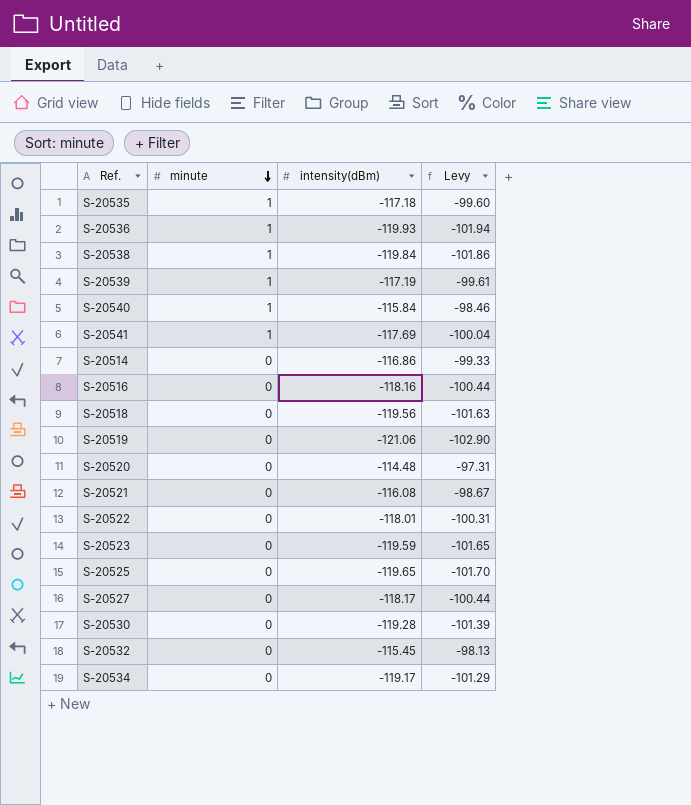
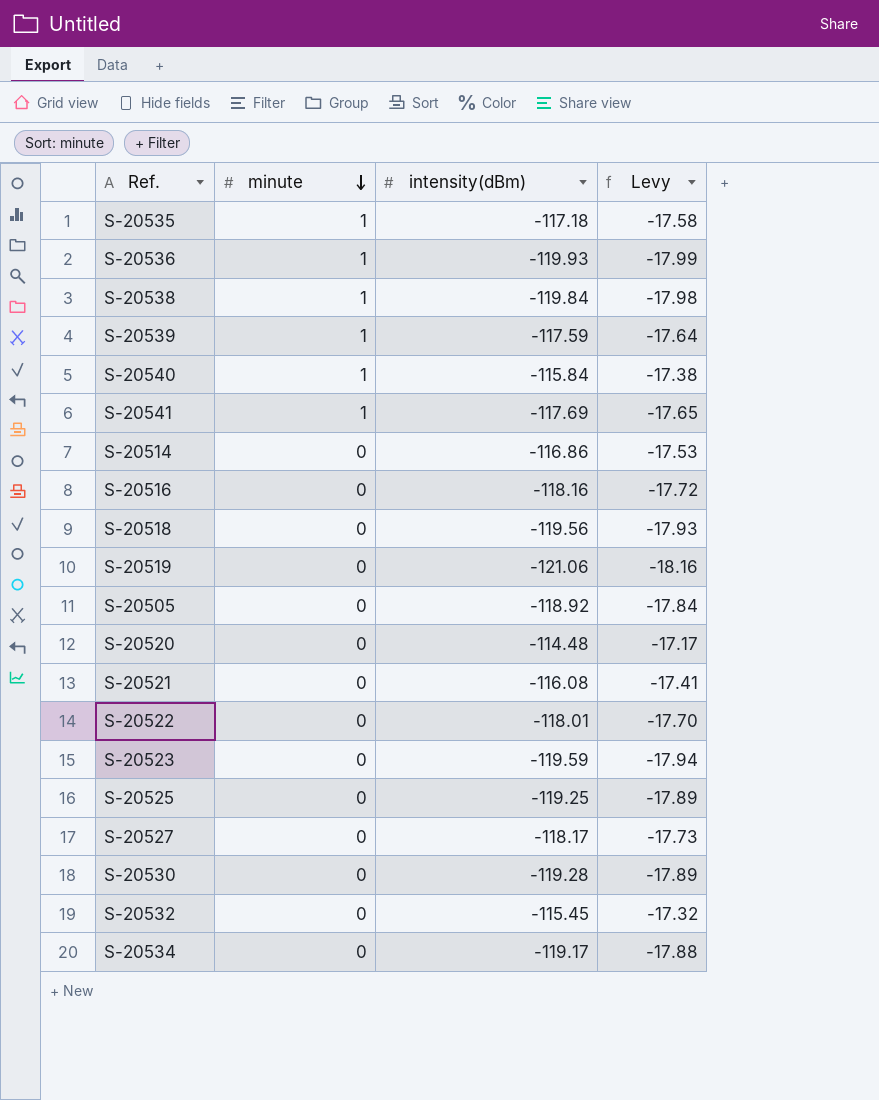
column Levy | formula: [intensity(dBm)] * 0.85 -> [intensity(dBm)] * 0.15
S-20539 | intensity(dBm): -117.19 -> -117.59
row S-20505: none -> 0 | -118.92 | -17.84
S-20525 | intensity(dBm): -119.65 -> -119.25

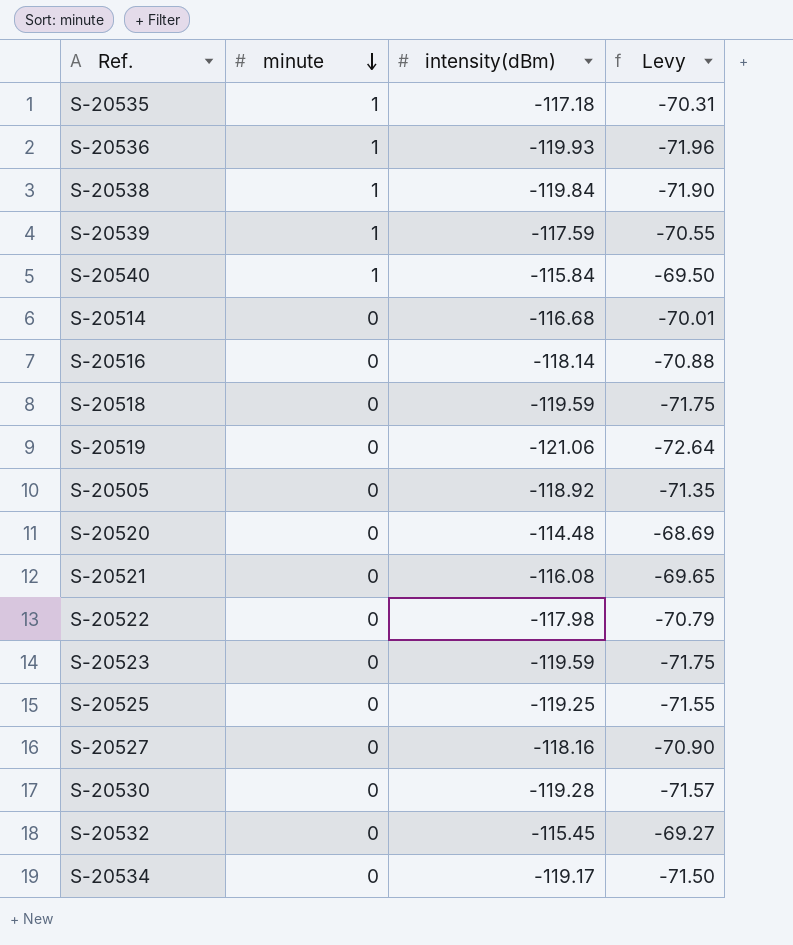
column Levy | formula: [intensity(dBm)] * 0.15 -> [intensity(dBm)] * 0.6
row S-20541: 1 | -117.69 | -17.65 -> none
S-20514 | intensity(dBm): -116.86 -> -116.68
S-20516 | intensity(dBm): -118.16 -> -118.14
S-20518 | intensity(dBm): -119.56 -> -119.59
S-20522 | intensity(dBm): -118.01 -> -117.98
S-20527 | intensity(dBm): -118.17 -> -118.16

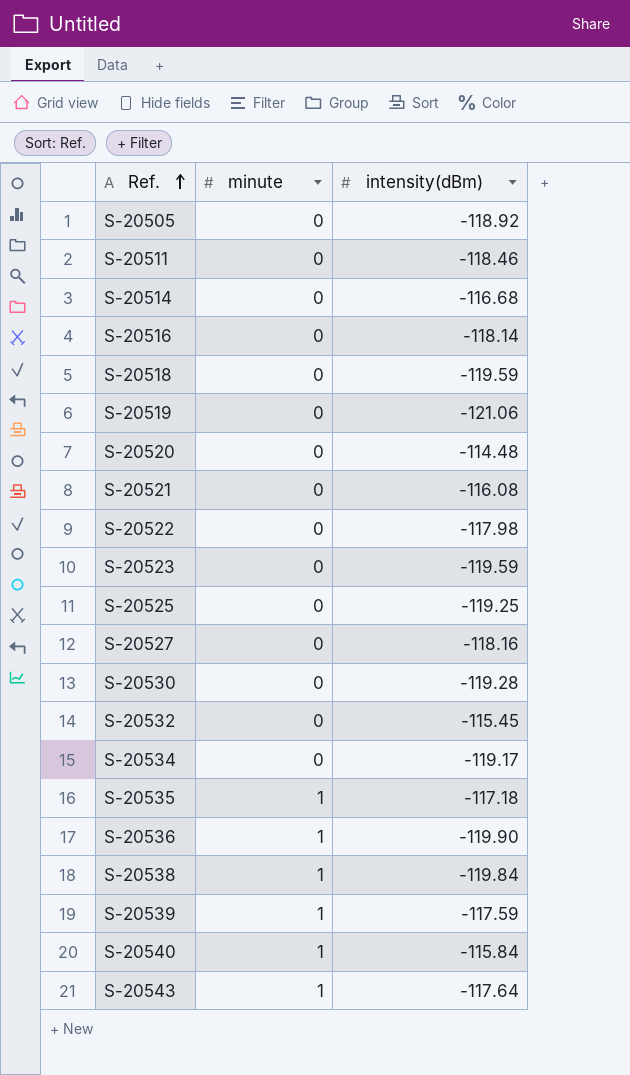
row order: minute descending -> Ref. ascending
column Levy | formula: [intensity(dBm)] * 0.6 -> none
row S-20511: none -> 0 | -118.46
S-20536 | intensity(dBm): -119.93 -> -119.90
row S-20543: none -> 1 | -117.64

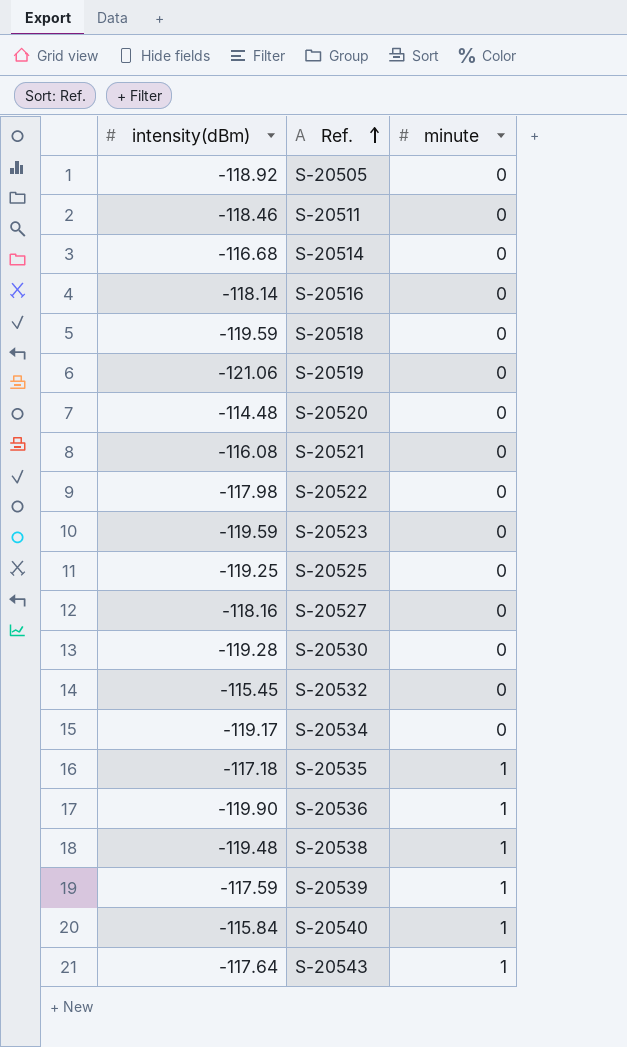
column intensity(dBm) | position: 3 -> 1
S-20538 | intensity(dBm): -119.84 -> -119.48

